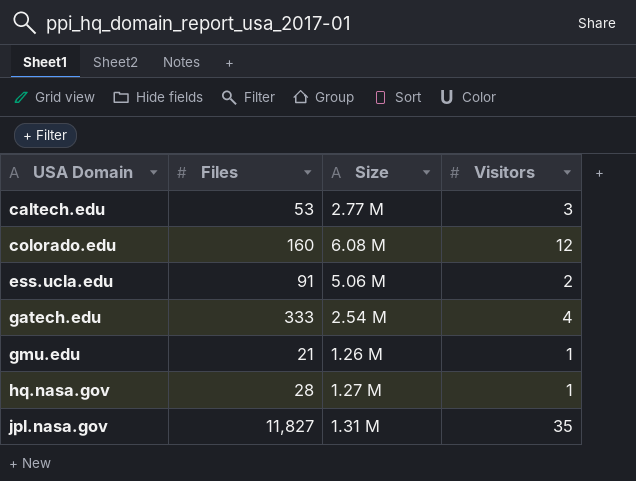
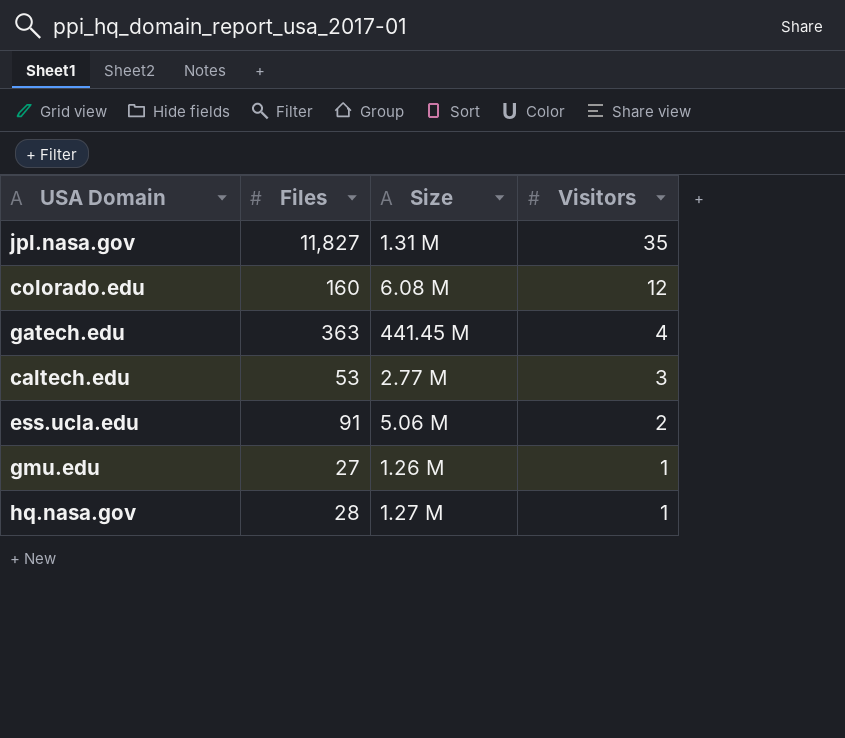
row order: USA Domain ascending -> Visitors descending
gatech.edu | Files: 333 -> 363
gatech.edu | Size: 2.54 M -> 441.45 M
gmu.edu | Files: 21 -> 27

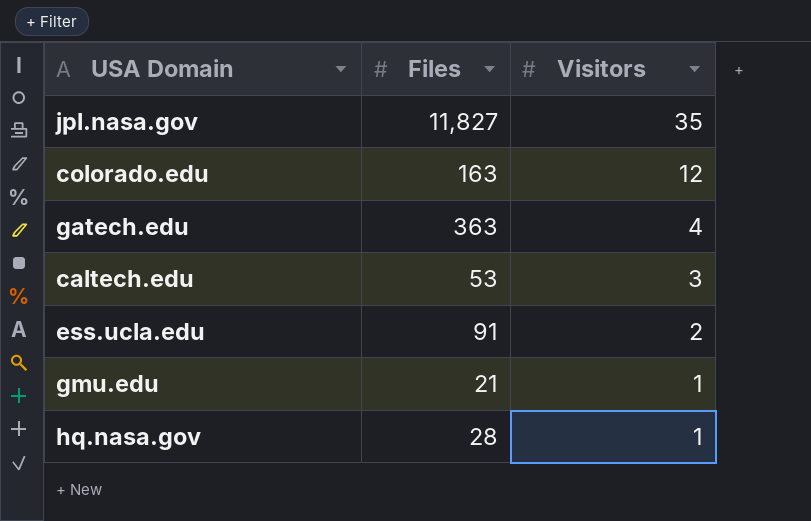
column Size | position: 3 -> none
colorado.edu | Files: 160 -> 163
gmu.edu | Files: 27 -> 21

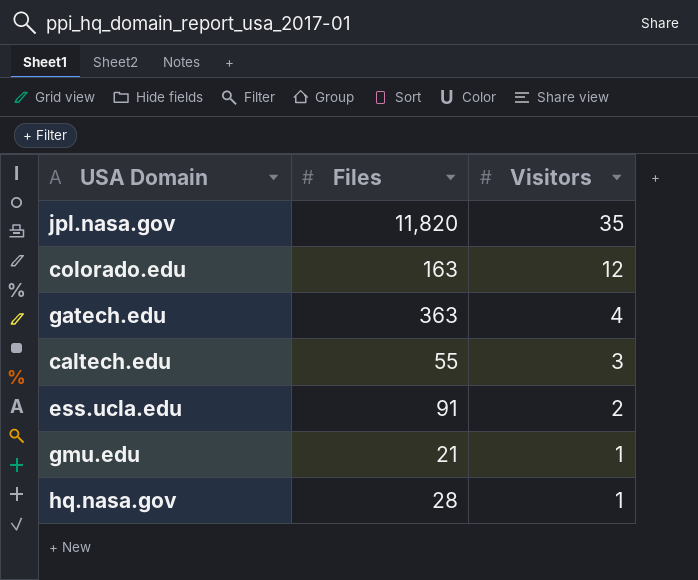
jpl.nasa.gov | Files: 11,827 -> 11,820
caltech.edu | Files: 53 -> 55

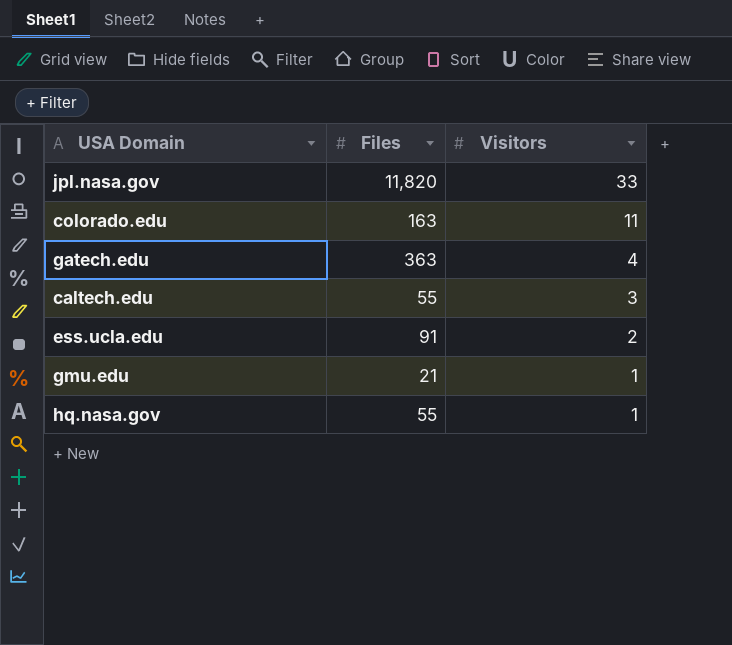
jpl.nasa.gov | Visitors: 35 -> 33
colorado.edu | Visitors: 12 -> 11
hq.nasa.gov | Files: 28 -> 55

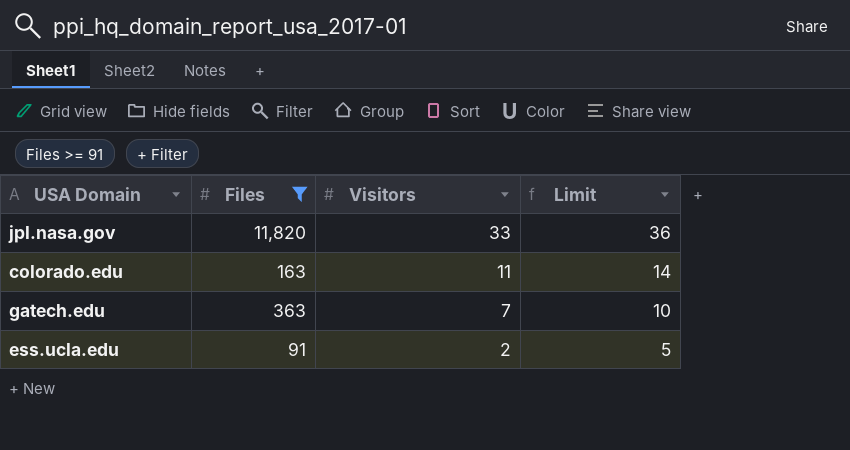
filter: none -> Files >= 91
column Limit | formula: none -> [Visitors] + 3
gatech.edu | Visitors: 4 -> 7

